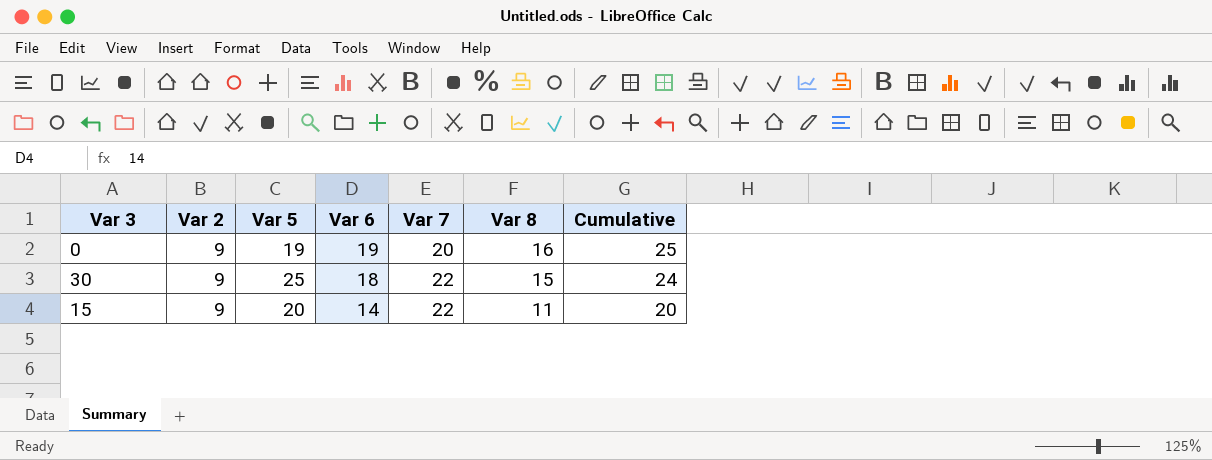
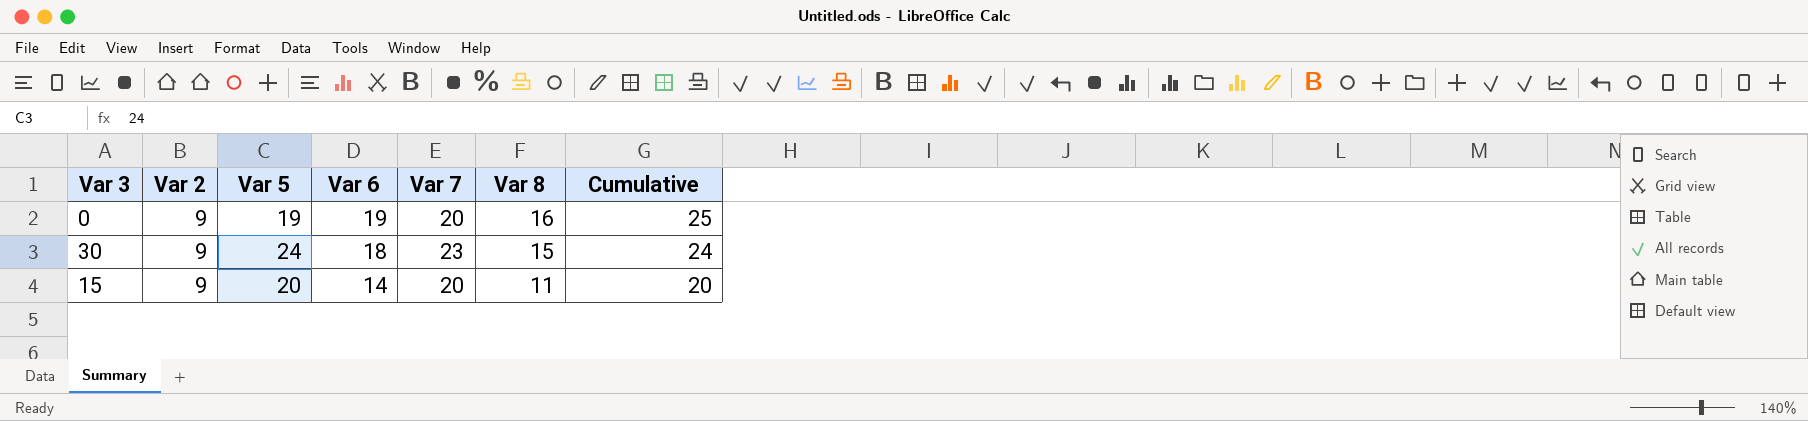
30 | Var 5: 25 -> 24
30 | Var 7: 22 -> 23
15 | Var 7: 22 -> 20

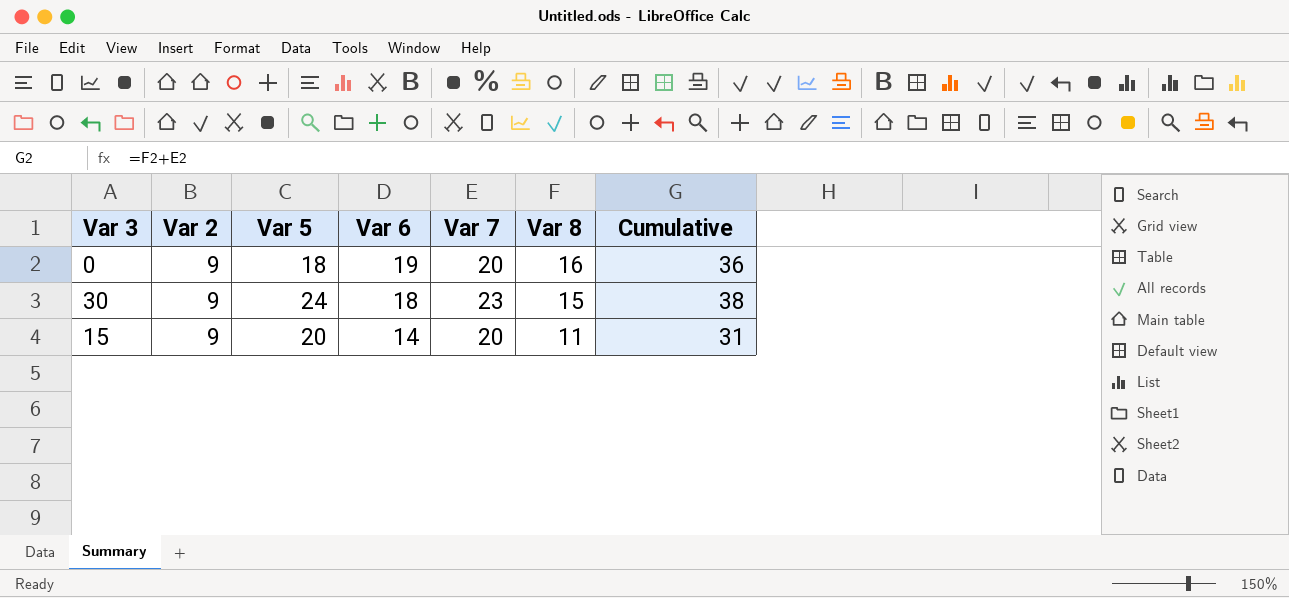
column Cumulative | formula: [Var 2] + [Var 8] -> [Var 7] + [Var 8]
0 | Var 5: 19 -> 18

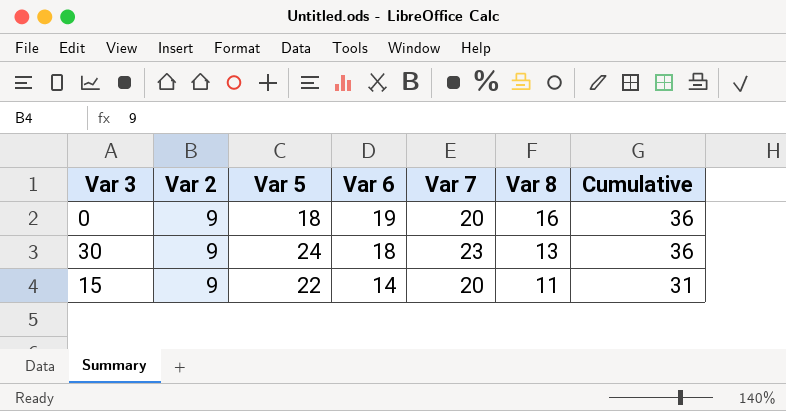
30 | Var 8: 15 -> 13
30 | Cumulative: 38 -> 36
15 | Var 5: 20 -> 22

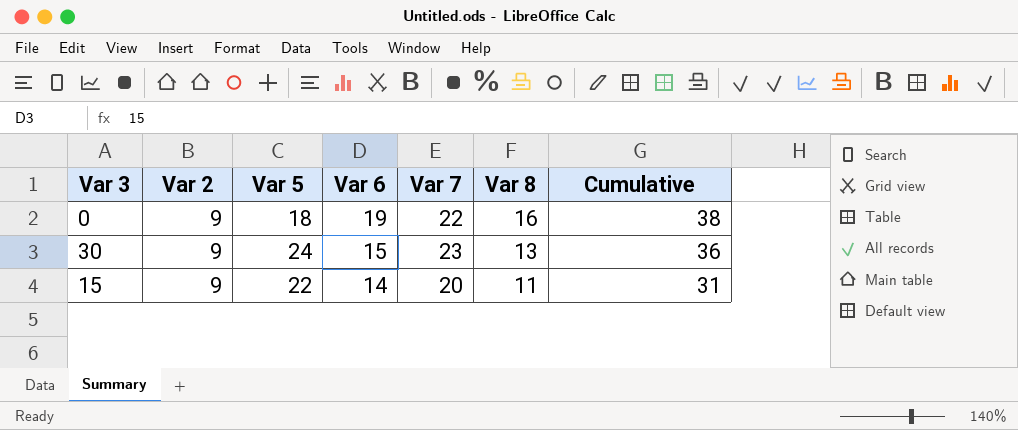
0 | Var 7: 20 -> 22
0 | Cumulative: 36 -> 38
30 | Var 6: 18 -> 15

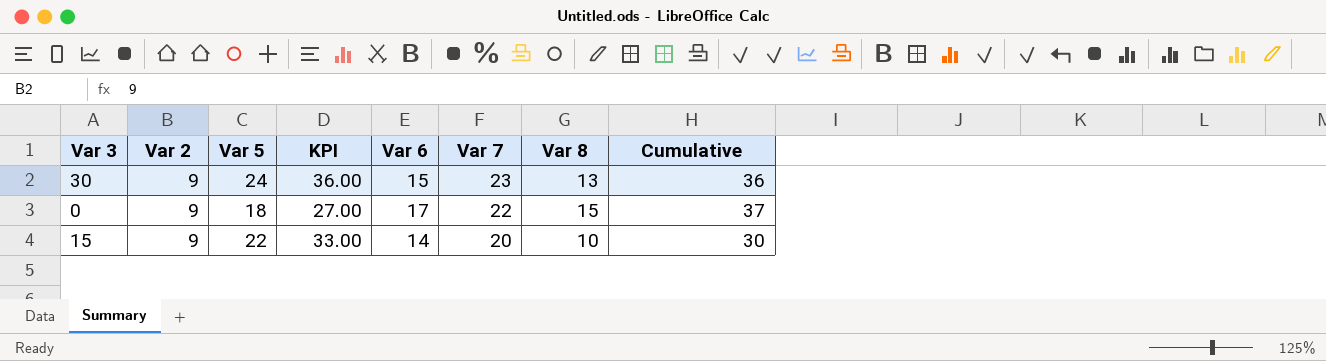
row order: Var 6 descending -> Var 7 descending
column KPI | formula: none -> [Var 5] * 1.5
0 | Var 6: 19 -> 17
0 | Var 8: 16 -> 15
0 | Cumulative: 38 -> 37
15 | Var 8: 11 -> 10
15 | Cumulative: 31 -> 30

